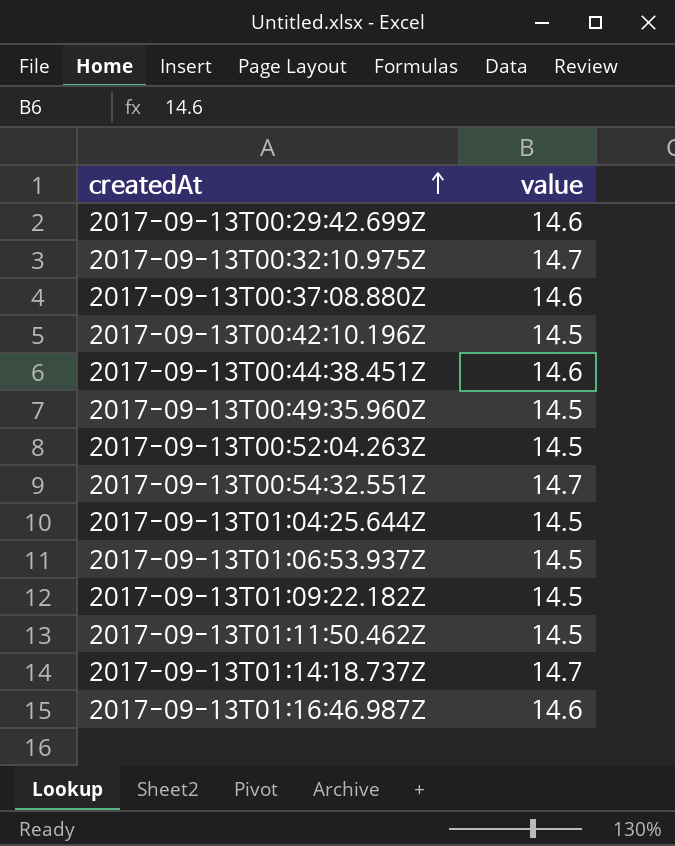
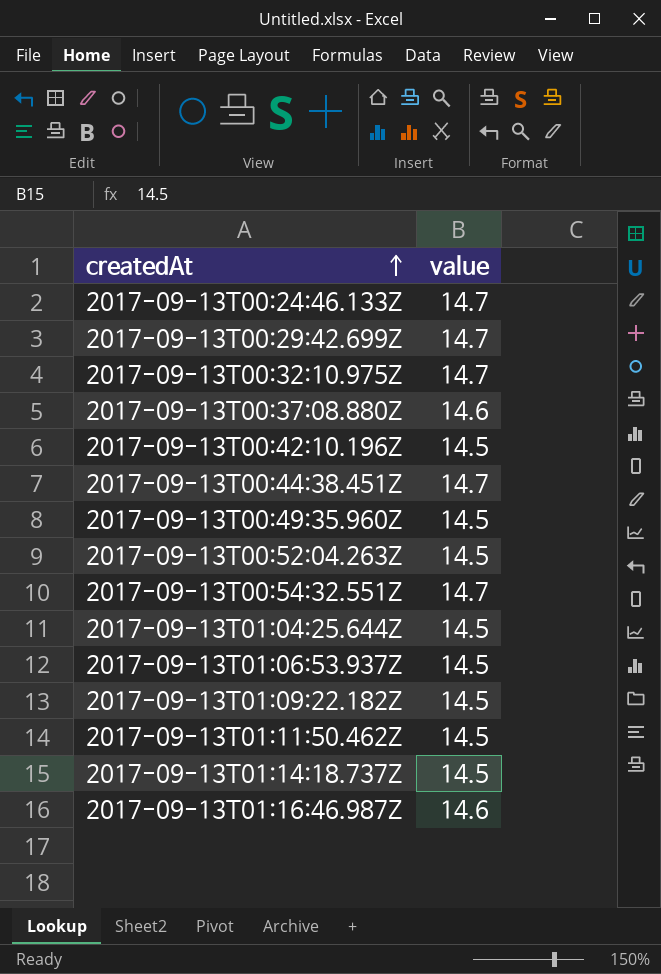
row 2017-09-13T00:24:46.133Z: none -> 14.7
2017-09-13T00:29:42.699Z | value: 14.6 -> 14.7
2017-09-13T00:44:38.451Z | value: 14.6 -> 14.7
2017-09-13T01:14:18.737Z | value: 14.7 -> 14.5

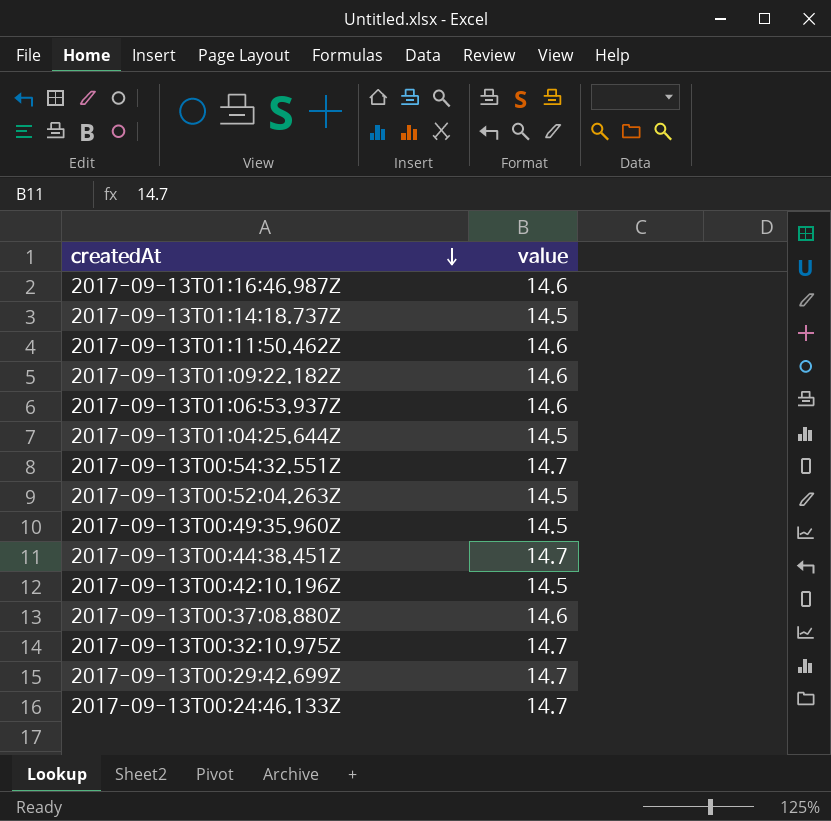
row order: createdAt ascending -> createdAt descending
2017-09-13T01:11:50.462Z | value: 14.5 -> 14.6
2017-09-13T01:09:22.182Z | value: 14.5 -> 14.6
2017-09-13T01:06:53.937Z | value: 14.5 -> 14.6

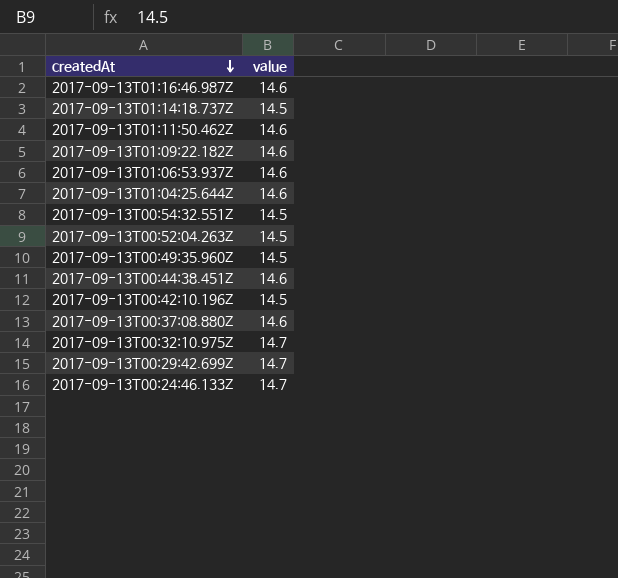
2017-09-13T01:04:25.644Z | value: 14.5 -> 14.6
2017-09-13T00:54:32.551Z | value: 14.7 -> 14.5
2017-09-13T00:44:38.451Z | value: 14.7 -> 14.6

